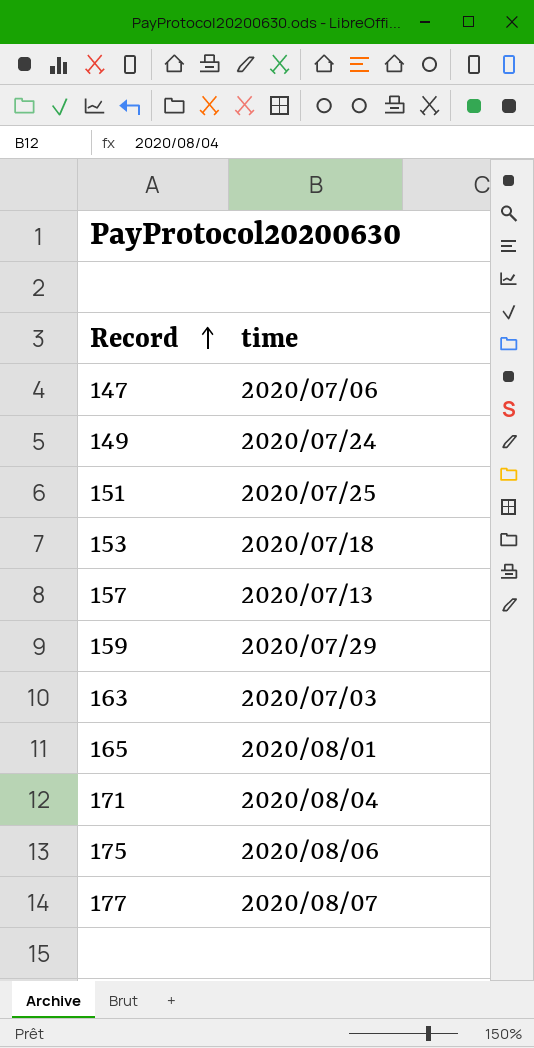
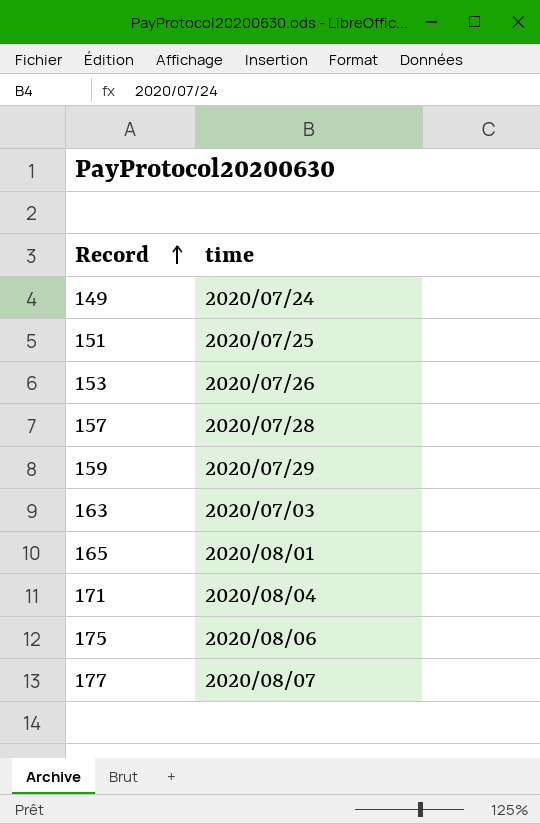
row 147: 2020/07/06 -> none
153 | time: 2020/07/18 -> 2020/07/26
157 | time: 2020/07/13 -> 2020/07/28

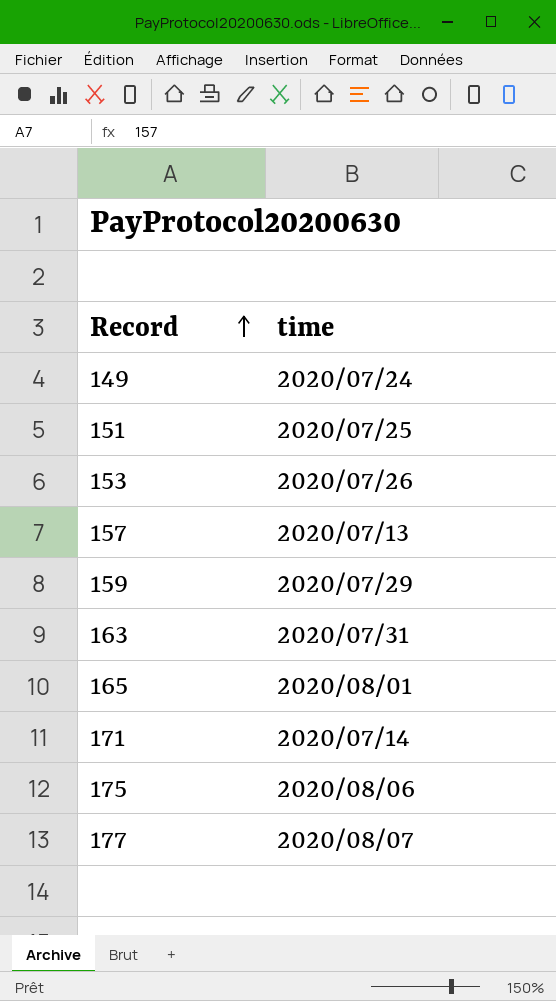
157 | time: 2020/07/28 -> 2020/07/13
163 | time: 2020/07/03 -> 2020/07/31
171 | time: 2020/08/04 -> 2020/07/14

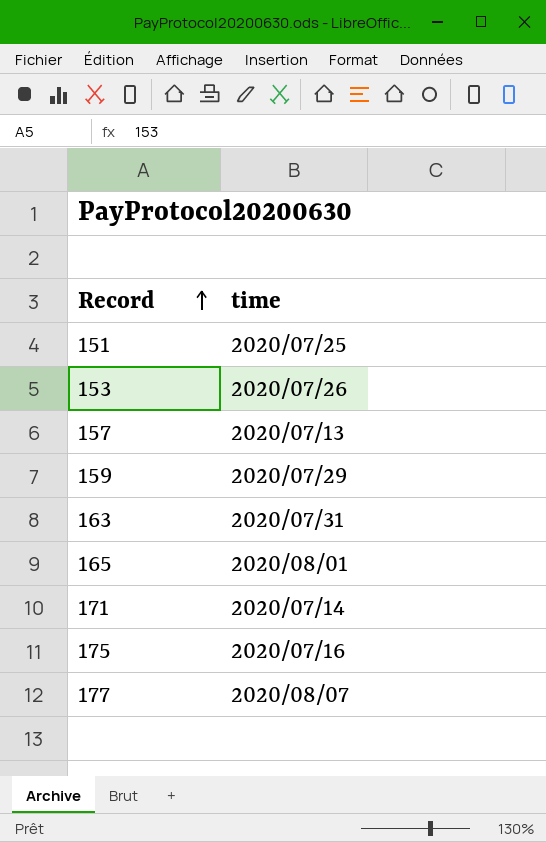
row 149: 2020/07/24 -> none
175 | time: 2020/08/06 -> 2020/07/16

